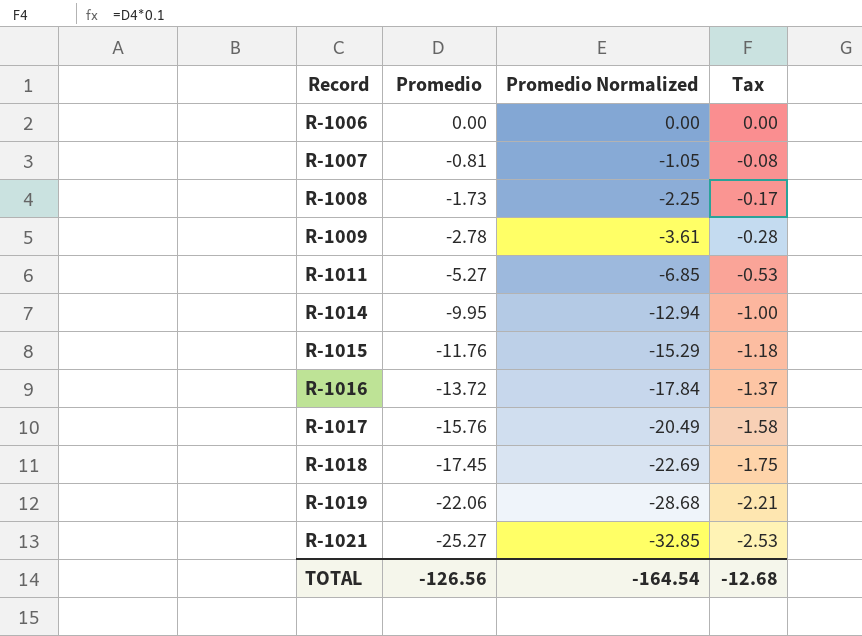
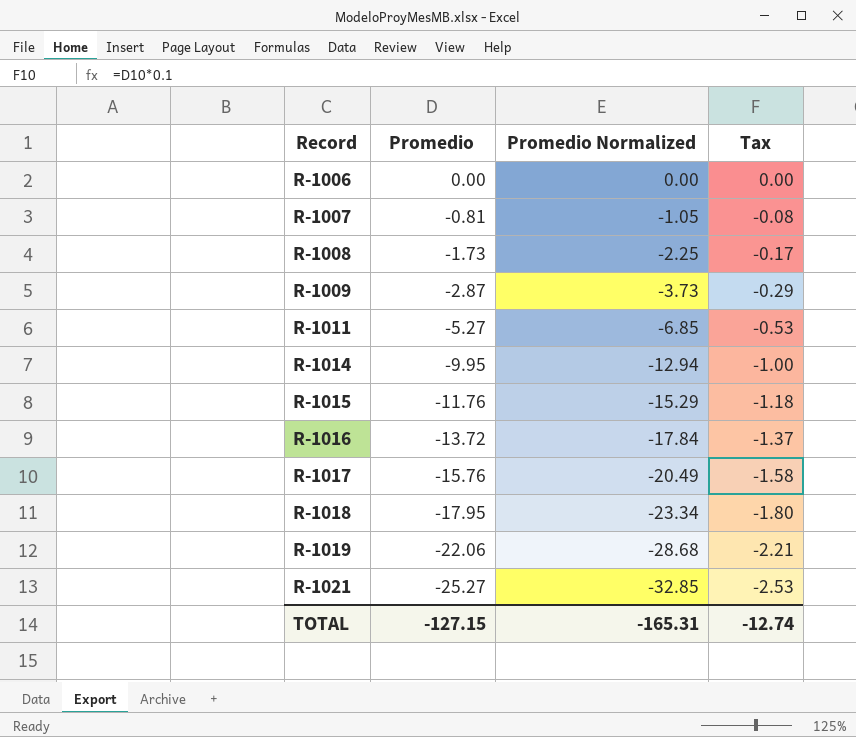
R-1009 | Promedio: -2.78 -> -2.87
R-1009 | Promedio Normalized: -3.61 -> -3.73
R-1009 | Tax: -0.28 -> -0.29
R-1018 | Promedio: -17.45 -> -17.95
R-1018 | Promedio Normalized: -22.69 -> -23.34
R-1018 | Tax: -1.75 -> -1.80
TOTAL | Promedio: -126.56 -> -127.15
TOTAL | Promedio Normalized: -164.54 -> -165.31
TOTAL | Tax: -12.68 -> -12.74

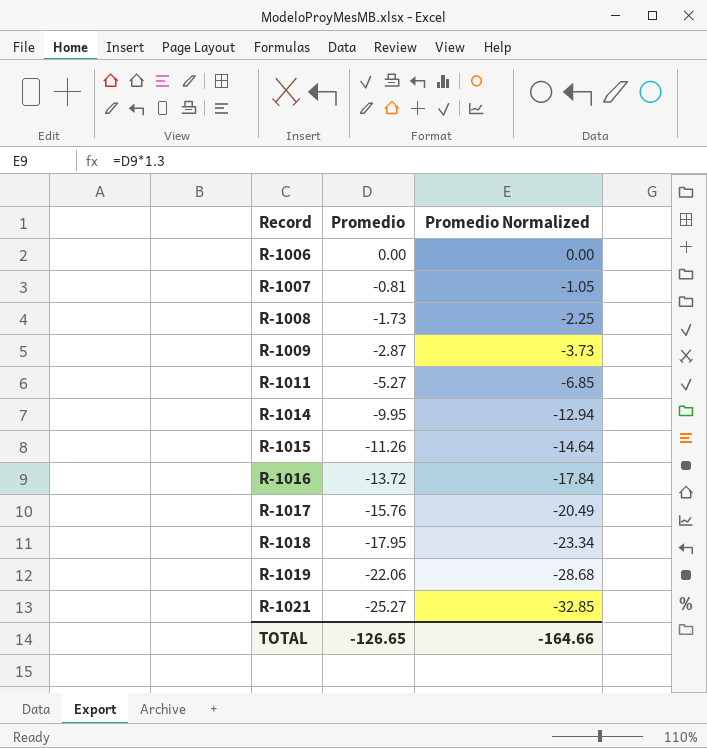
column Tax | formula: [Promedio] * 0.1 -> none
R-1015 | Promedio: -11.76 -> -11.26
R-1015 | Promedio Normalized: -15.29 -> -14.64
TOTAL | Promedio: -127.15 -> -126.65
TOTAL | Promedio Normalized: -165.31 -> -164.66

